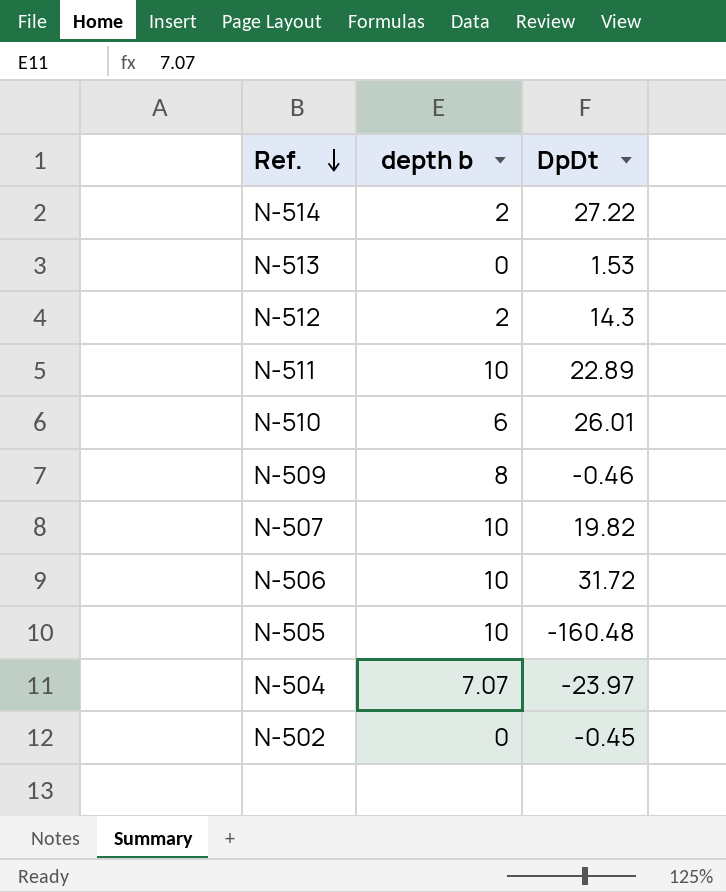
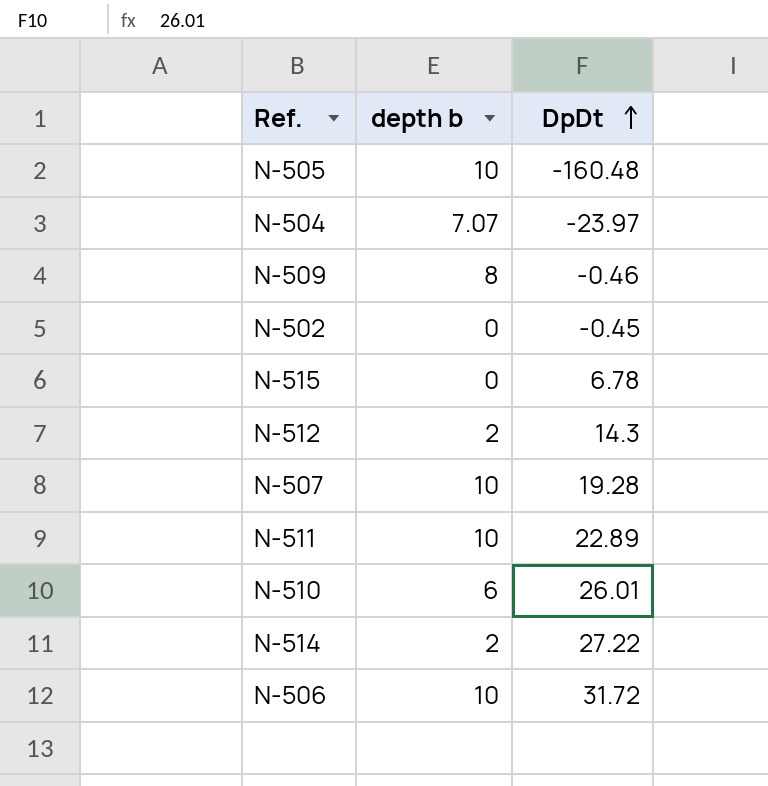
row order: Ref. descending -> DpDt ascending
row N-513: 0 | 1.53 -> none
row N-515: none -> 0 | 6.78
N-507 | DpDt: 19.82 -> 19.28

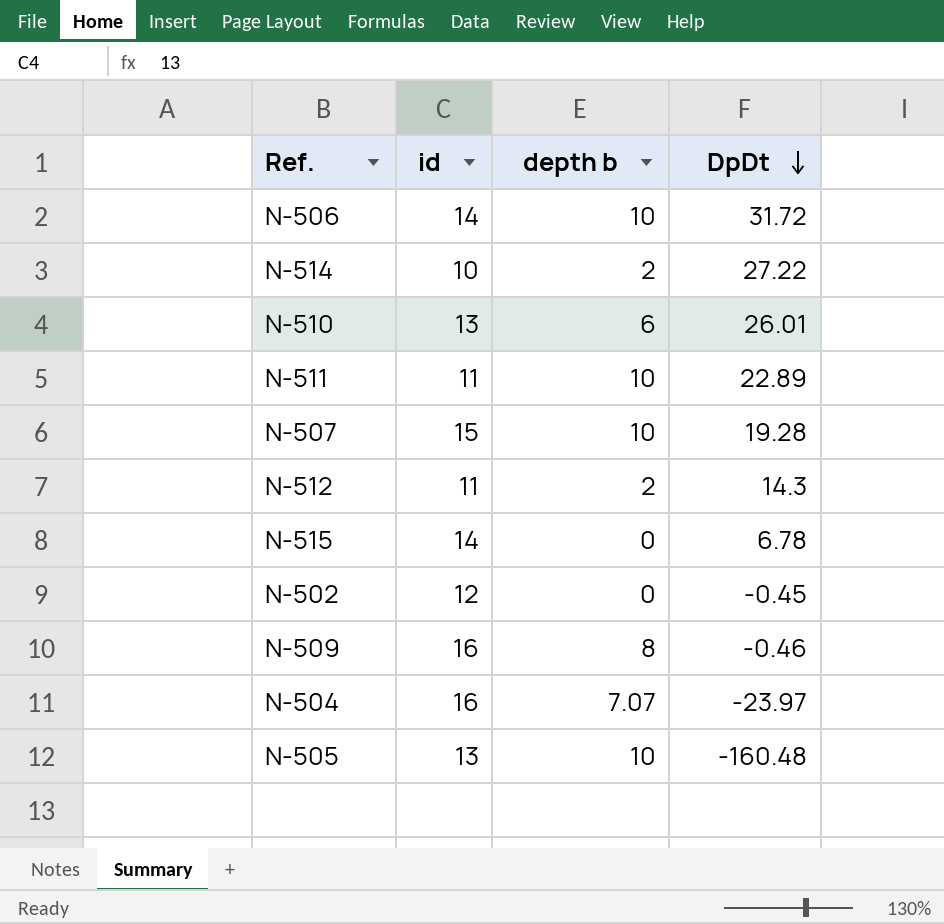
row order: DpDt ascending -> DpDt descending
column id | position: none -> 2

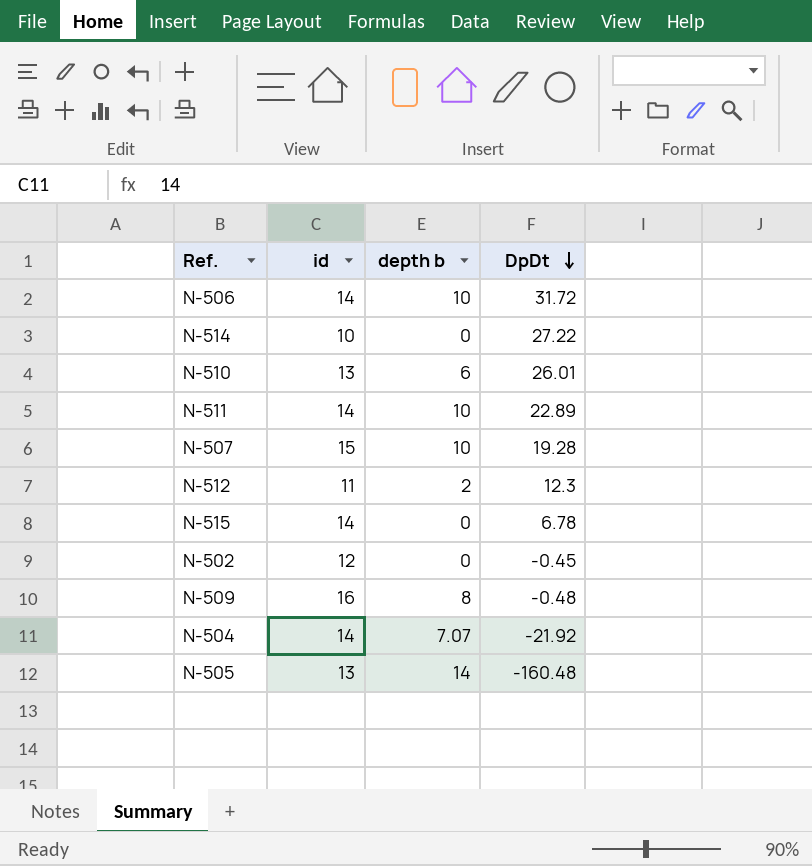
N-514 | depth b: 2 -> 0
N-511 | id: 11 -> 14
N-512 | DpDt: 14.3 -> 12.3
N-509 | DpDt: -0.46 -> -0.48
N-504 | id: 16 -> 14
N-504 | DpDt: -23.97 -> -21.92
N-505 | depth b: 10 -> 14

